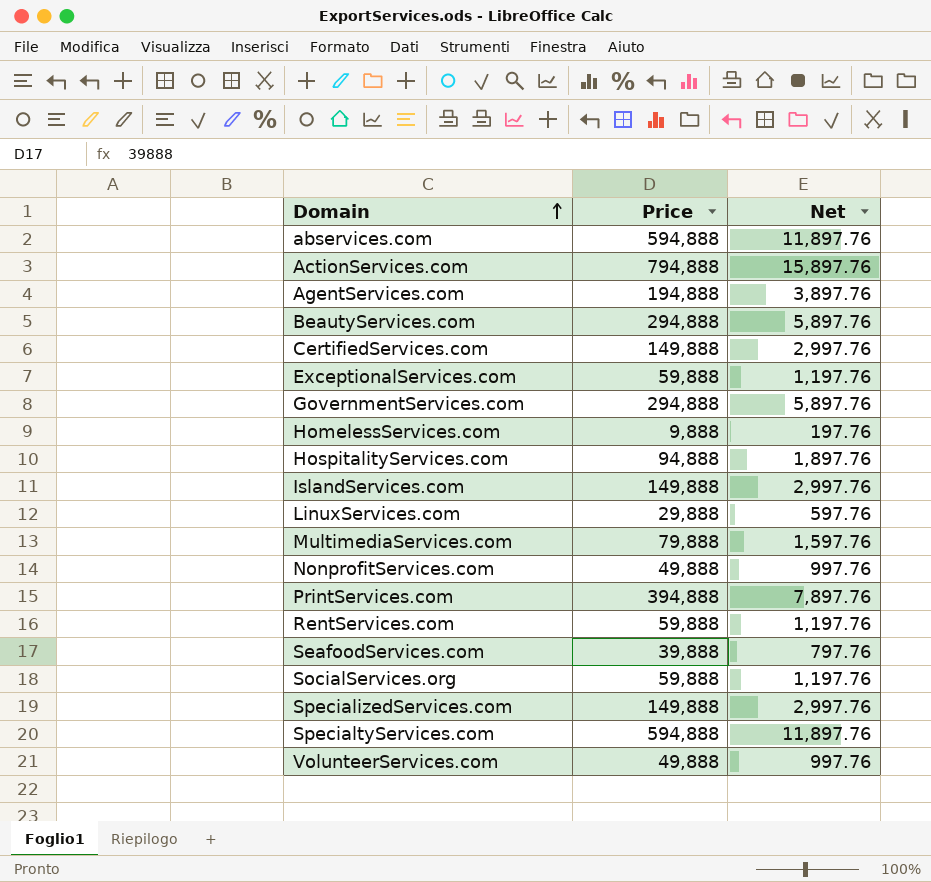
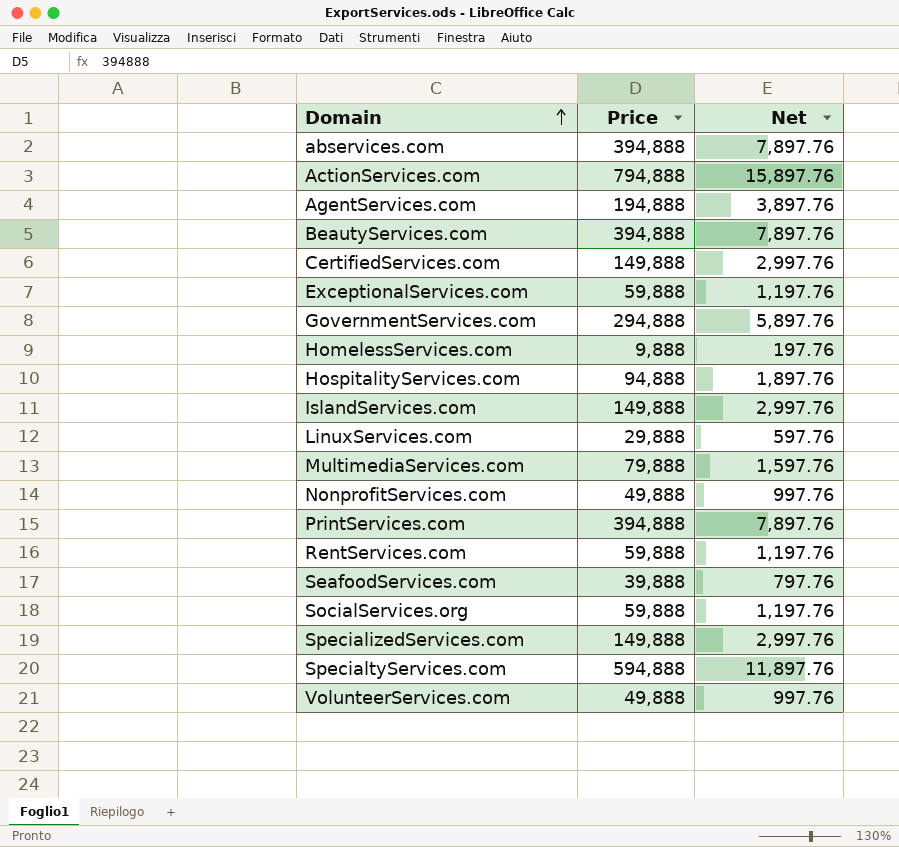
abservices.com | Price: 594,888 -> 394,888
abservices.com | Net: 11,897.76 -> 7,897.76
BeautyServices.com | Price: 294,888 -> 394,888
BeautyServices.com | Net: 5,897.76 -> 7,897.76

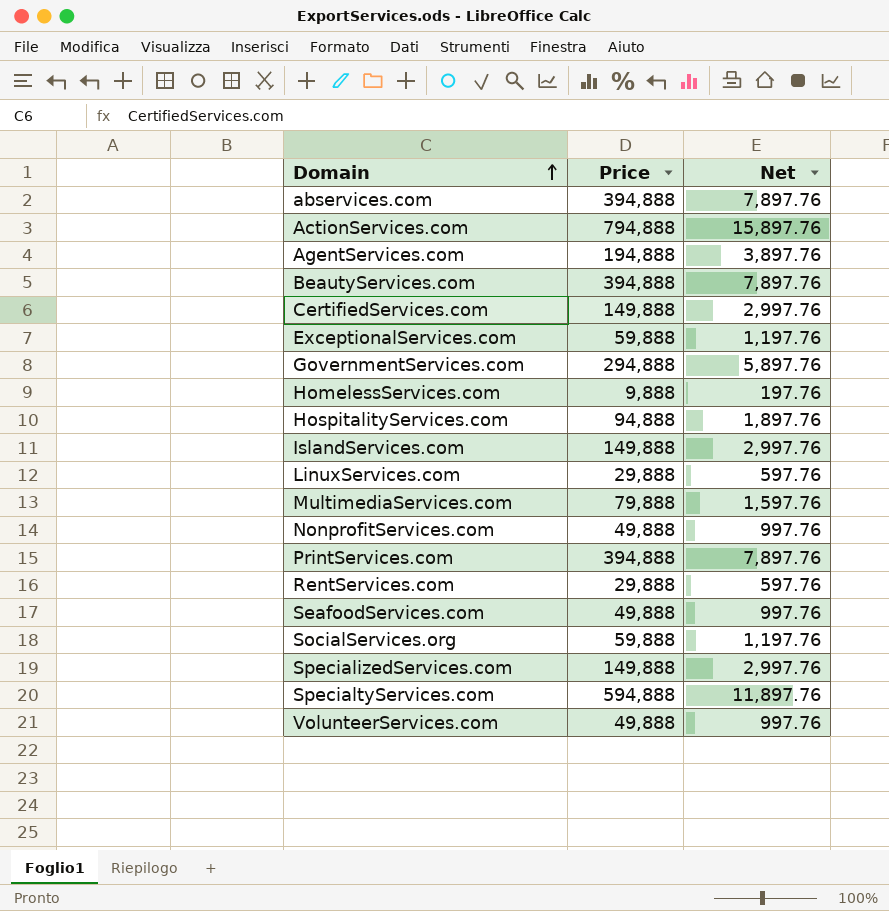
RentServices.com | Price: 59,888 -> 29,888
RentServices.com | Net: 1,197.76 -> 597.76
SeafoodServices.com | Price: 39,888 -> 49,888
SeafoodServices.com | Net: 797.76 -> 997.76

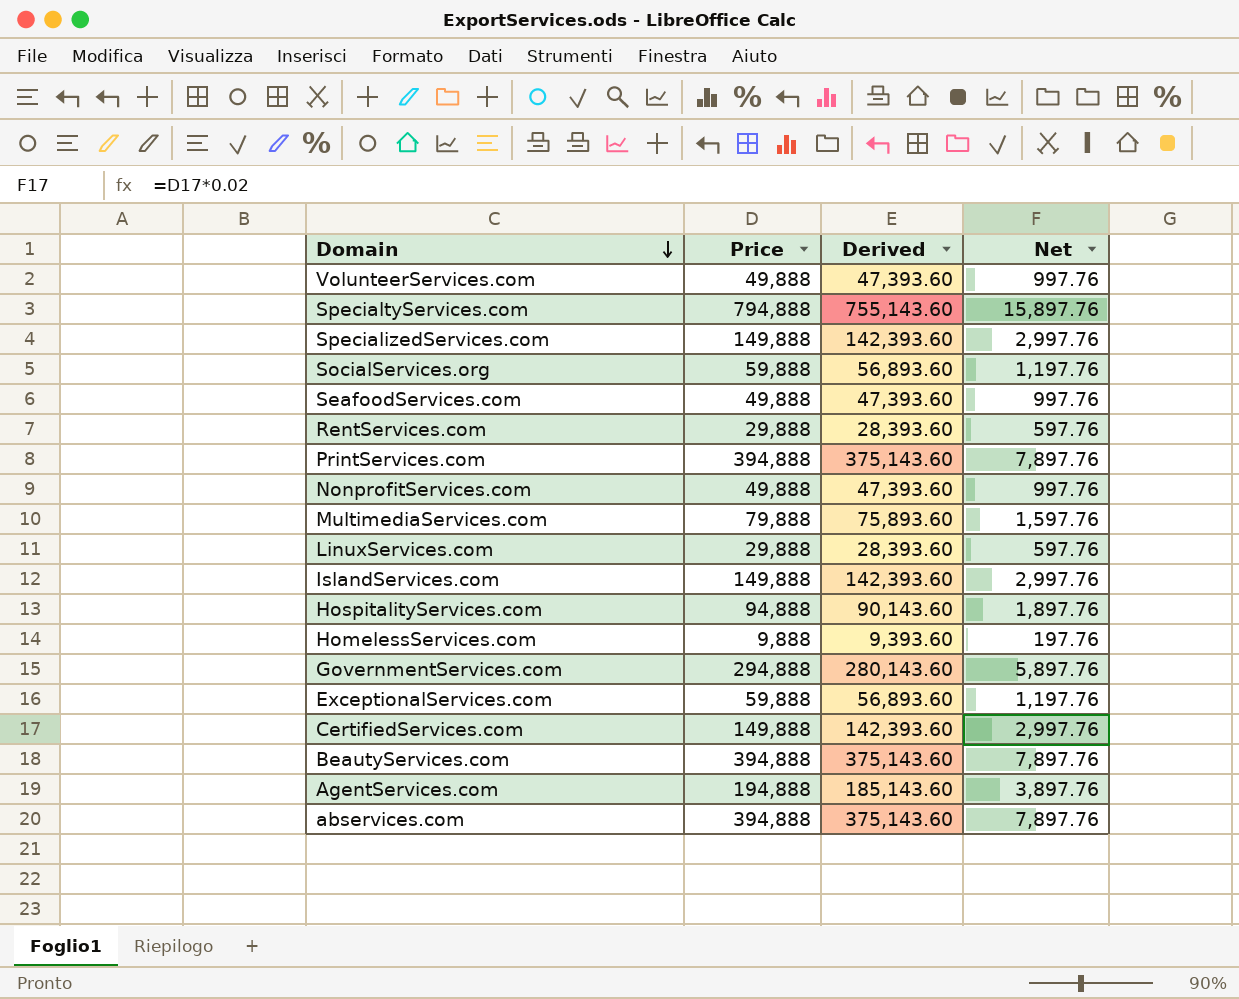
row order: Domain ascending -> Domain descending
column Derived | formula: none -> [Price] * 0.95
row ActionServices.com: 794,888 | 15,897.76 -> none
SpecialtyServices.com | Price: 594,888 -> 794,888
SpecialtyServices.com | Net: 11,897.76 -> 15,897.76

